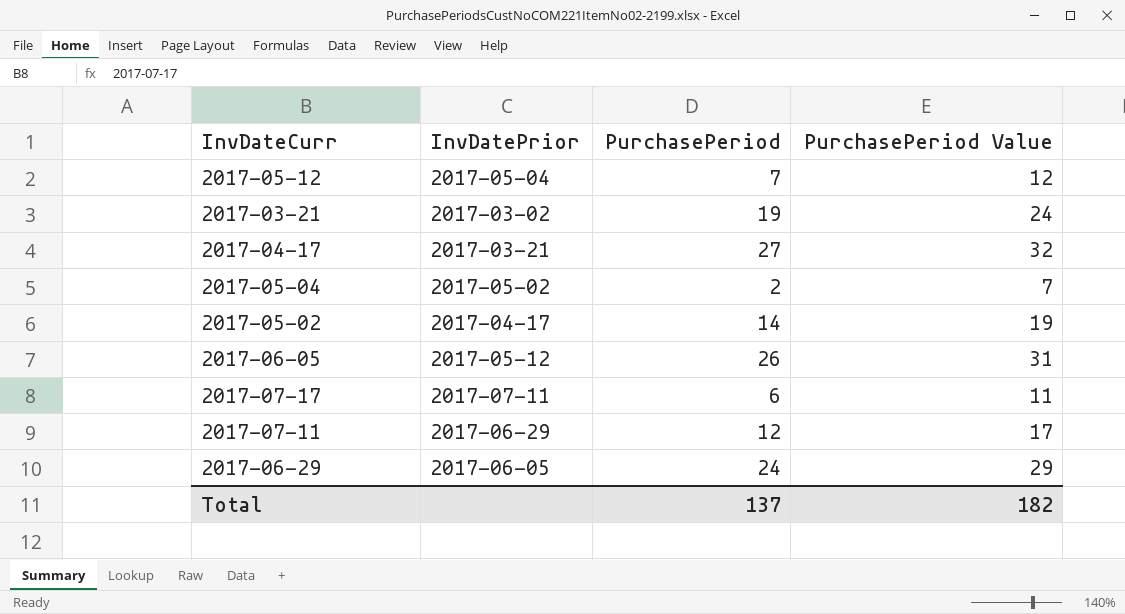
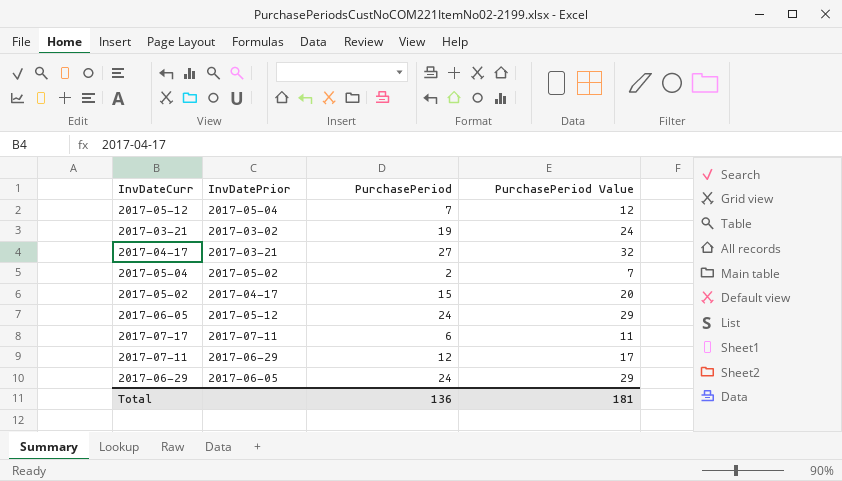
2017-05-02 | PurchasePeriod: 14 -> 15
2017-05-02 | PurchasePeriod Value: 19 -> 20
2017-06-05 | PurchasePeriod: 26 -> 24
2017-06-05 | PurchasePeriod Value: 31 -> 29
Total | PurchasePeriod: 137 -> 136
Total | PurchasePeriod Value: 182 -> 181

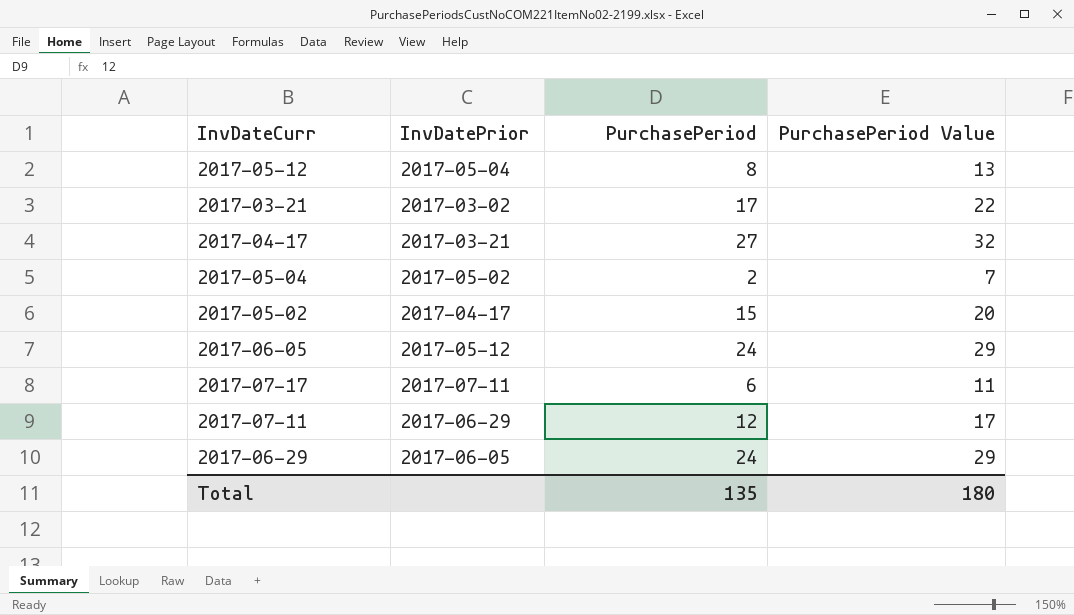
2017-05-12 | PurchasePeriod: 7 -> 8
2017-05-12 | PurchasePeriod Value: 12 -> 13
2017-03-21 | PurchasePeriod: 19 -> 17
2017-03-21 | PurchasePeriod Value: 24 -> 22
Total | PurchasePeriod: 136 -> 135
Total | PurchasePeriod Value: 181 -> 180

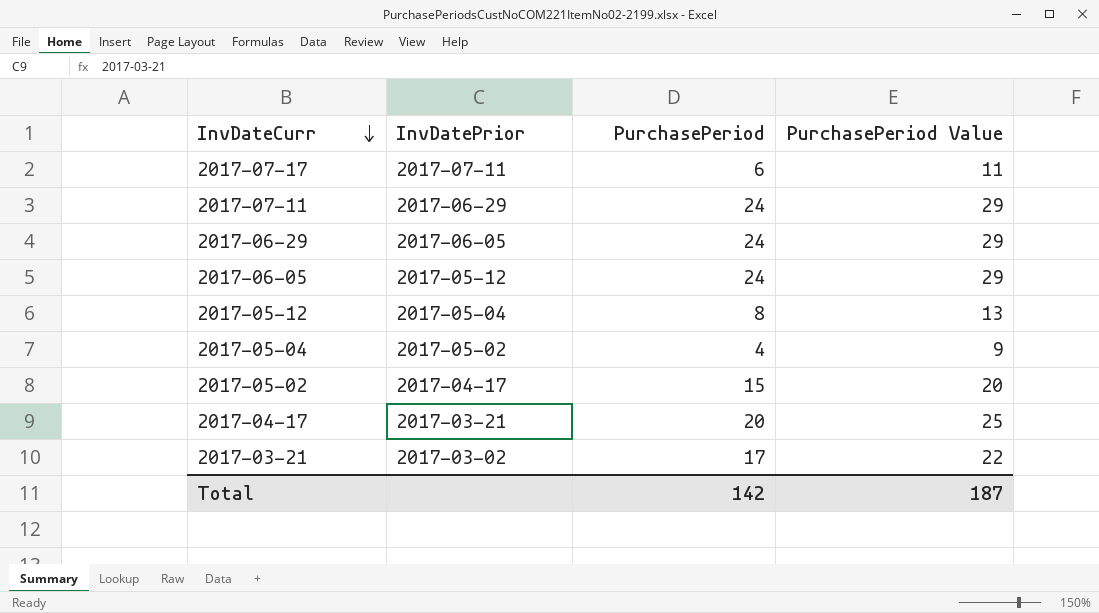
row order: none -> InvDateCurr descending
2017-07-11 | PurchasePeriod: 12 -> 24
2017-07-11 | PurchasePeriod Value: 17 -> 29
2017-05-04 | PurchasePeriod: 2 -> 4
2017-05-04 | PurchasePeriod Value: 7 -> 9
2017-04-17 | PurchasePeriod: 27 -> 20
2017-04-17 | PurchasePeriod Value: 32 -> 25
Total | PurchasePeriod: 135 -> 142
Total | PurchasePeriod Value: 180 -> 187

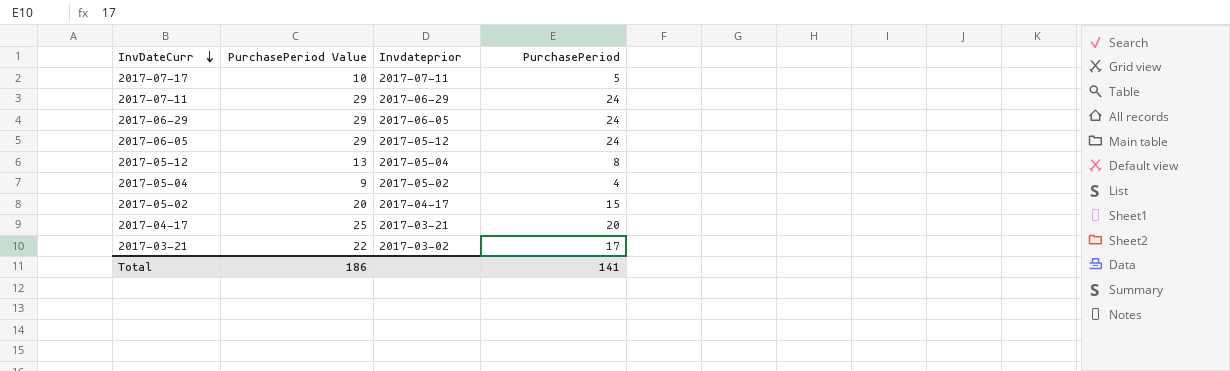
column PurchasePeriod Value | position: 4 -> 2
column name: InvDatePrior -> Invdateprior
2017-07-17 | PurchasePeriod Value: 11 -> 10
2017-07-17 | PurchasePeriod: 6 -> 5
Total | PurchasePeriod Value: 187 -> 186
Total | PurchasePeriod: 142 -> 141

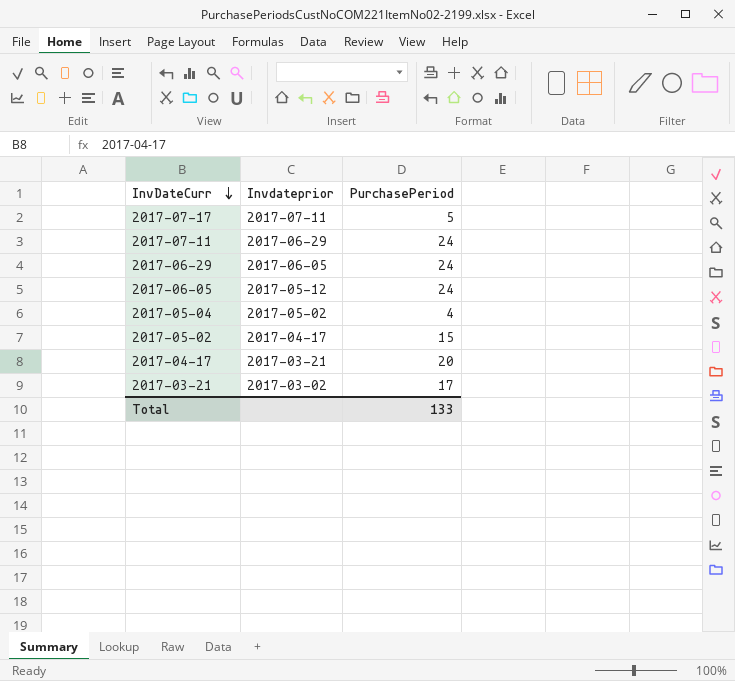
column PurchasePeriod Value | formula: [PurchasePeriod] + 5 -> none
row 2017-05-12: 13 | 2017-05-04 | 8 -> none
Total | PurchasePeriod: 141 -> 133

